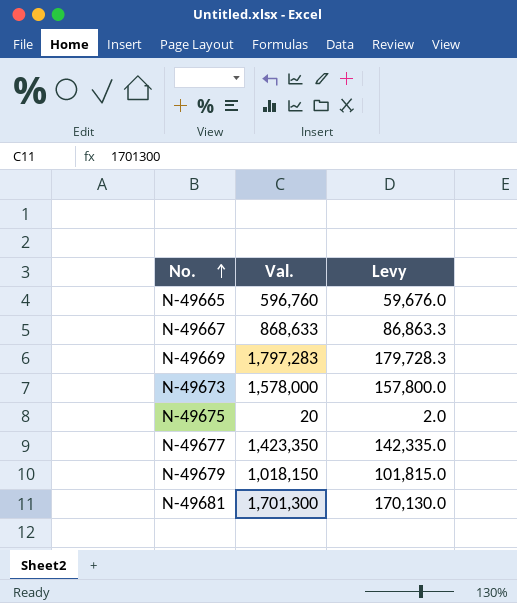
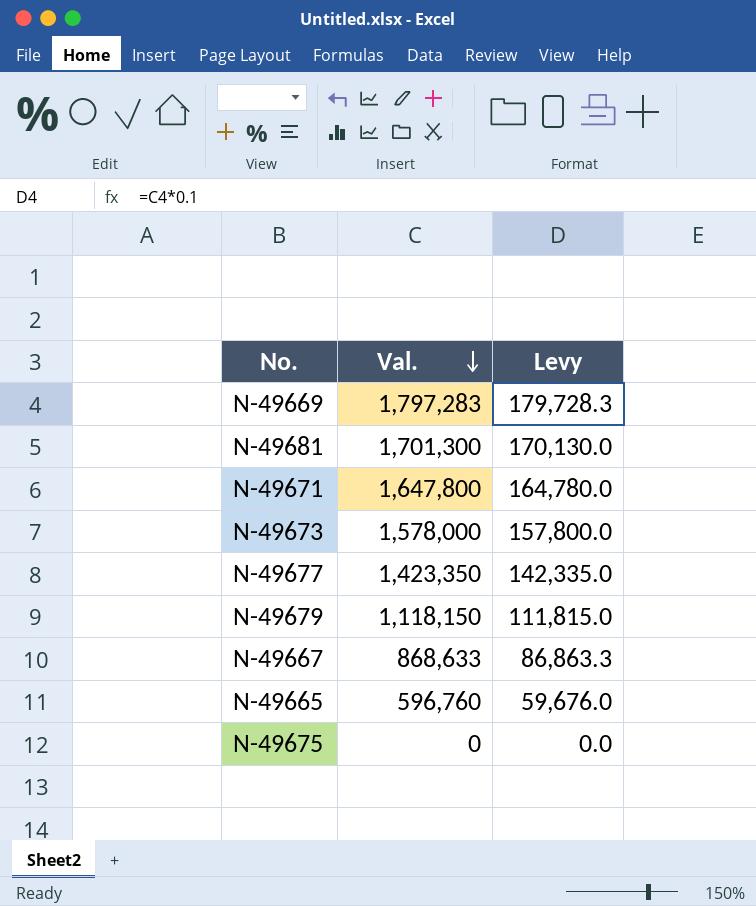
row order: No. ascending -> Val. descending
row N-49671: none -> 1,647,800 | 164,780.0
N-49679 | Val.: 1,018,150 -> 1,118,150
N-49679 | Levy: 101,815.0 -> 111,815.0
N-49675 | Val.: 20 -> 0
N-49675 | Levy: 2.0 -> 0.0

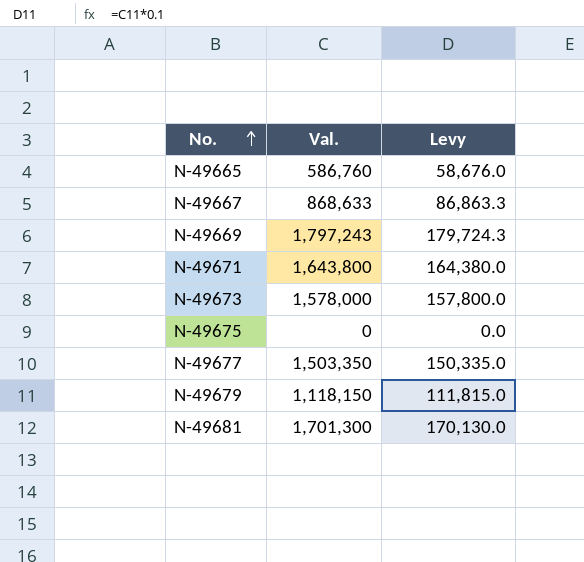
row order: Val. descending -> No. ascending
N-49665 | Val.: 596,760 -> 586,760
N-49665 | Levy: 59,676.0 -> 58,676.0
N-49669 | Val.: 1,797,283 -> 1,797,243
N-49669 | Levy: 179,728.3 -> 179,724.3
N-49671 | Val.: 1,647,800 -> 1,643,800
N-49671 | Levy: 164,780.0 -> 164,380.0
N-49677 | Val.: 1,423,350 -> 1,503,350
N-49677 | Levy: 142,335.0 -> 150,335.0

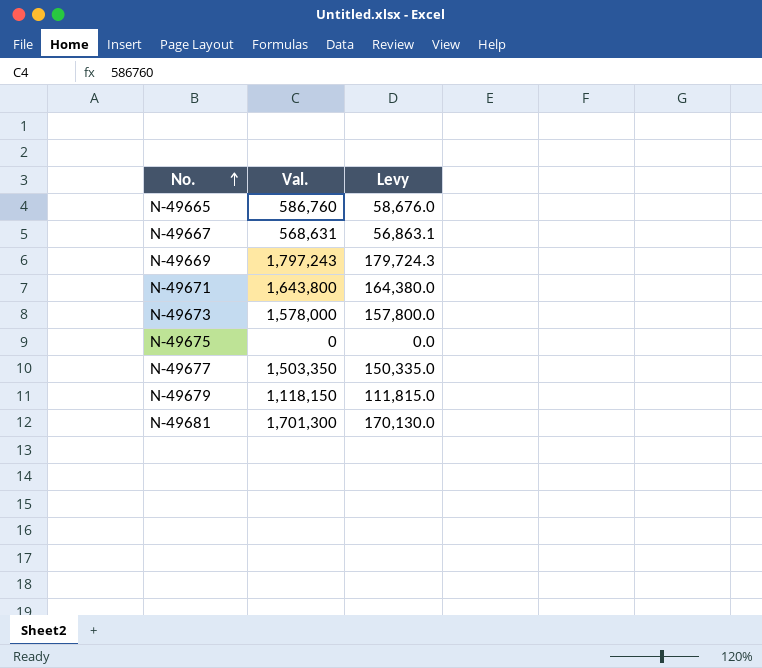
N-49667 | Val.: 868,633 -> 568,631
N-49667 | Levy: 86,863.3 -> 56,863.1

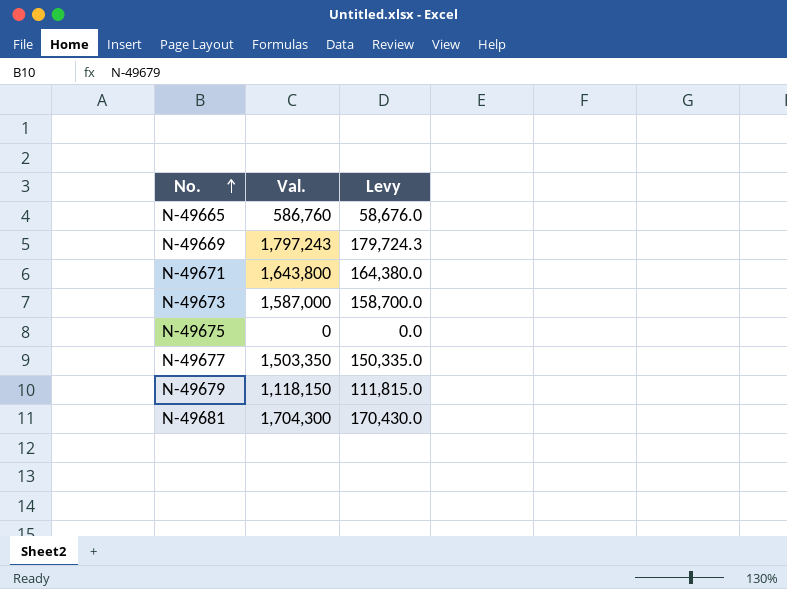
row N-49667: 568,631 | 56,863.1 -> none
N-49673 | Val.: 1,578,000 -> 1,587,000
N-49673 | Levy: 157,800.0 -> 158,700.0
N-49681 | Val.: 1,701,300 -> 1,704,300
N-49681 | Levy: 170,130.0 -> 170,430.0

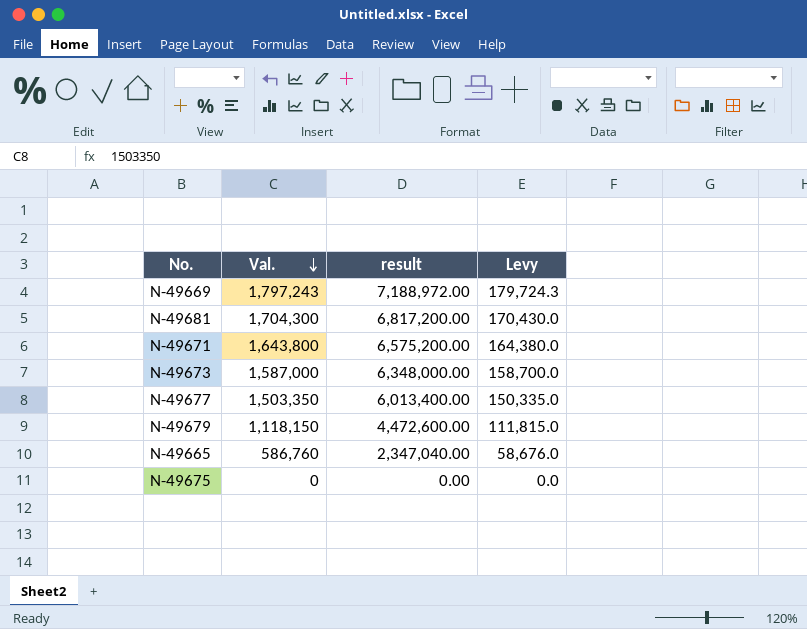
row order: No. ascending -> Val. descending
column result | formula: none -> [Val.] * 4

